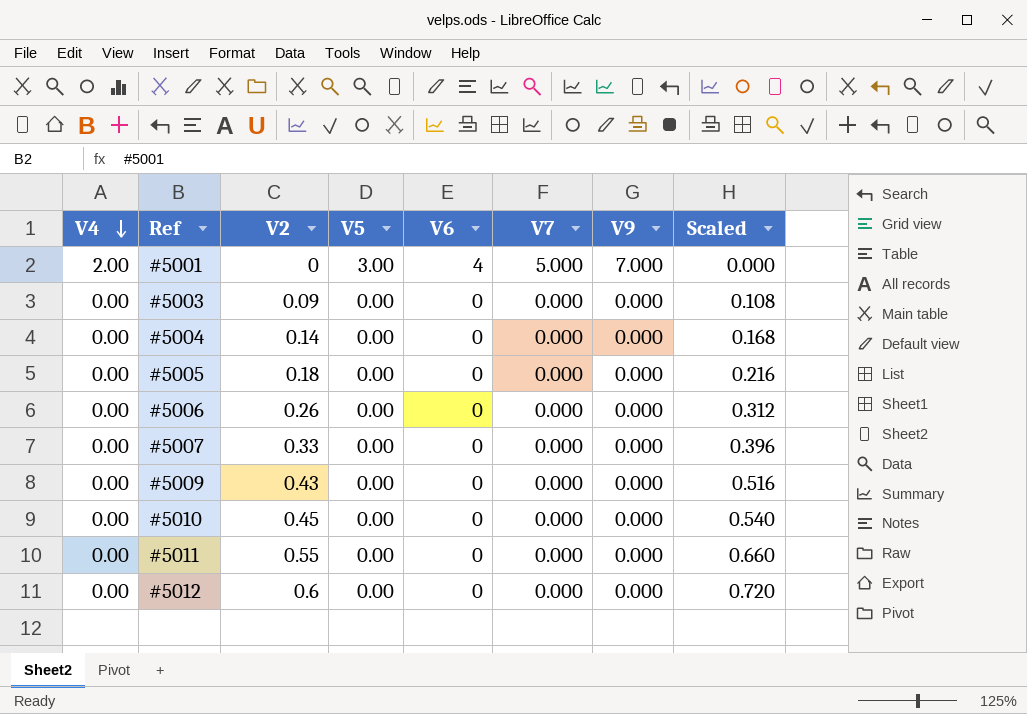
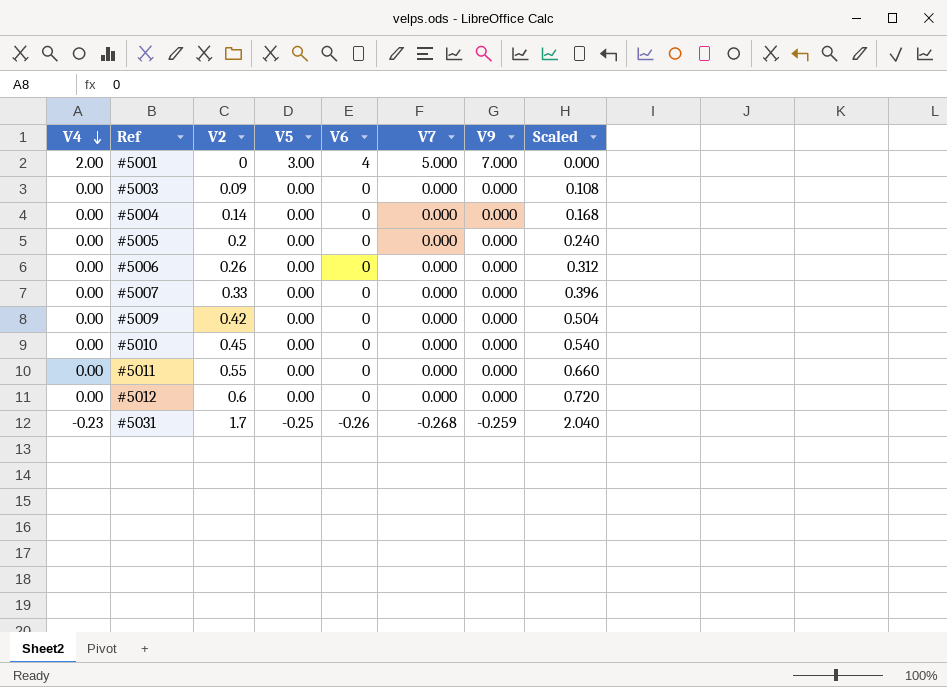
#5005 | V2: 0.18 -> 0.2
#5005 | Scaled: 0.216 -> 0.240
#5009 | V2: 0.43 -> 0.42
#5009 | Scaled: 0.516 -> 0.504
row #5031: none -> -0.23 | 1.7 | -0.25 | -0.26 | -0.268 | -0.259 | 2.040

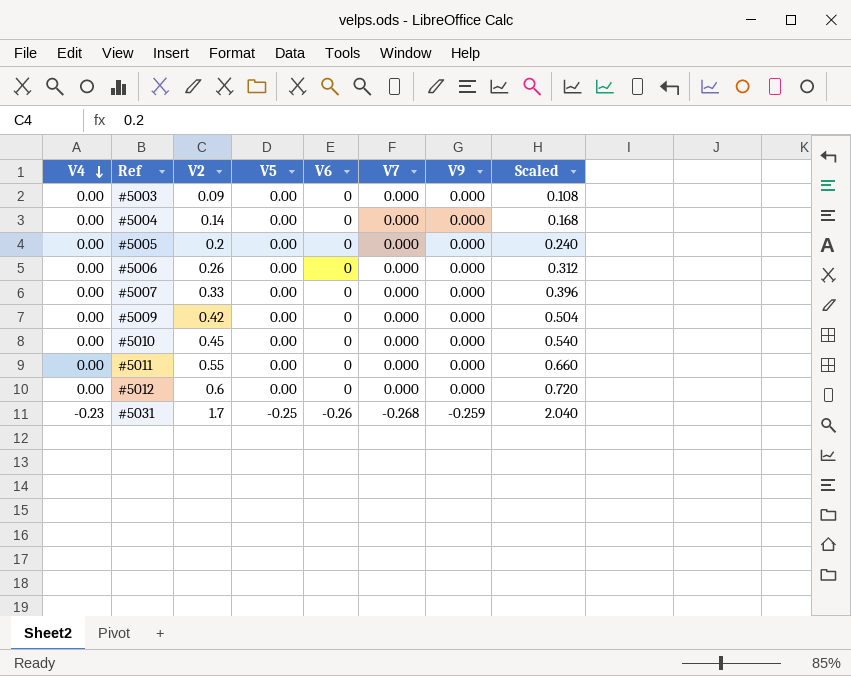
row #5001: 2.00 | 0 | 3.00 | 4 | 5.000 | 7.000 | 0.000 -> none

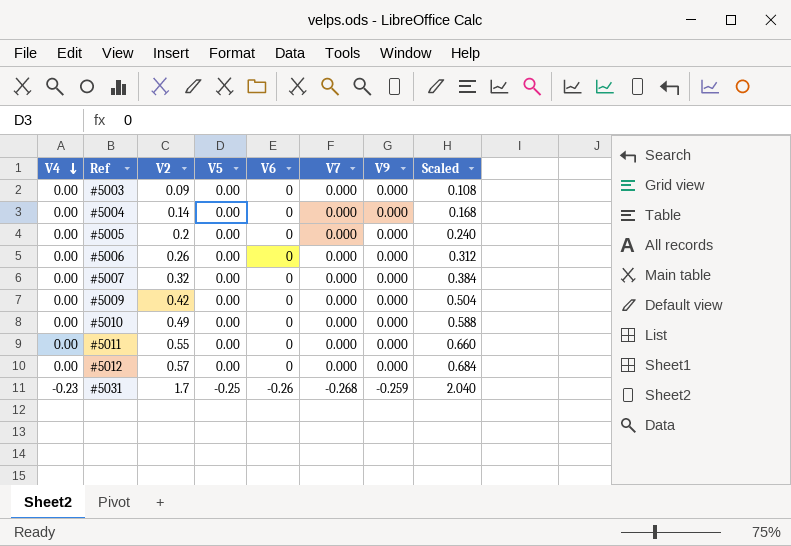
#5007 | V2: 0.33 -> 0.32
#5007 | Scaled: 0.396 -> 0.384
#5010 | V2: 0.45 -> 0.49
#5010 | Scaled: 0.540 -> 0.588
#5012 | V2: 0.6 -> 0.57
#5012 | Scaled: 0.720 -> 0.684

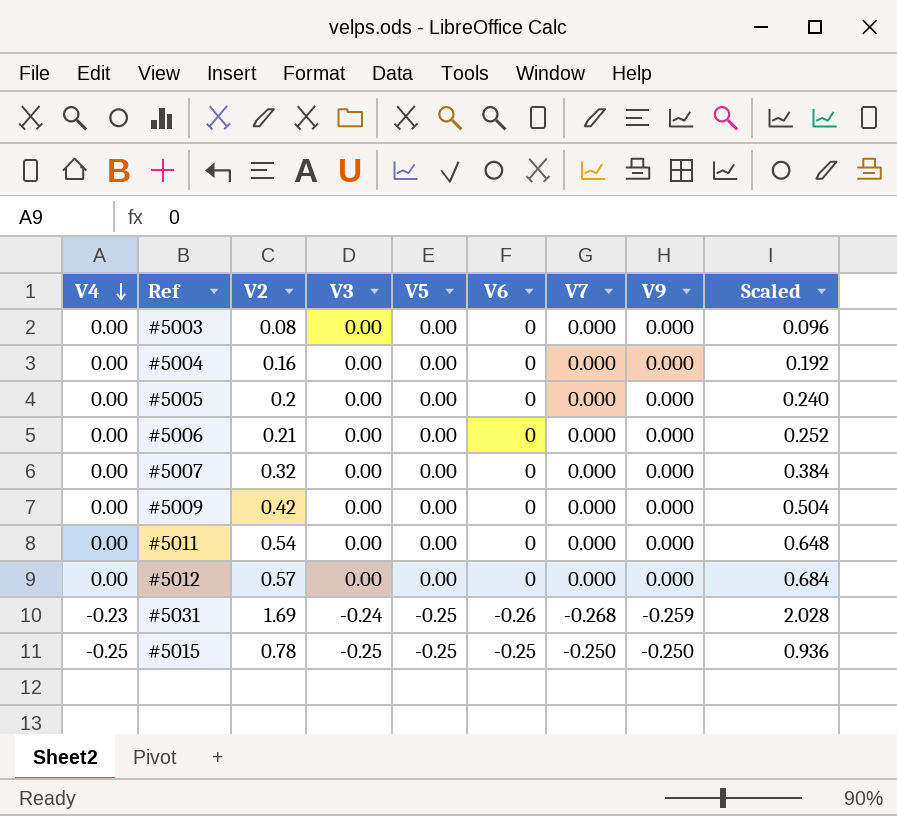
column V3 | position: none -> 4
row #5010: 0.00 | 0.49 | 0.00 | 0 | 0.000 | 0.000 | 0.588 -> none
#5003 | V2: 0.09 -> 0.08
#5003 | Scaled: 0.108 -> 0.096
#5004 | V2: 0.14 -> 0.16
#5004 | Scaled: 0.168 -> 0.192
#5006 | V2: 0.26 -> 0.21
#5006 | Scaled: 0.312 -> 0.252
#5011 | V2: 0.55 -> 0.54
#5011 | Scaled: 0.660 -> 0.648
#5031 | V2: 1.7 -> 1.69
#5031 | Scaled: 2.040 -> 2.028
row #5015: none -> -0.25 | 0.78 | -0.25 | -0.25 | -0.25 | -0.250 | -0.250 | 0.936

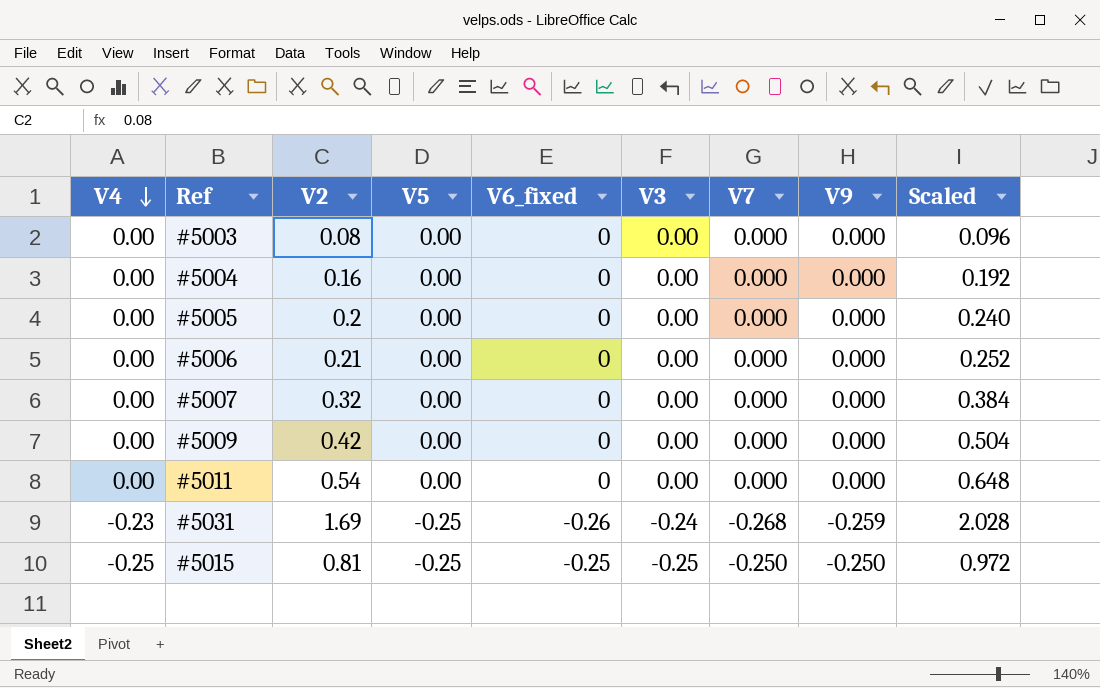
column name: V6 -> V6_fixed
column V3 | position: 4 -> 6
row #5012: 0.00 | 0.57 | 0.00 | 0.00 | 0 | 0.000 | 0.000 | 0.684 -> none
#5015 | V2: 0.78 -> 0.81
#5015 | Scaled: 0.936 -> 0.972

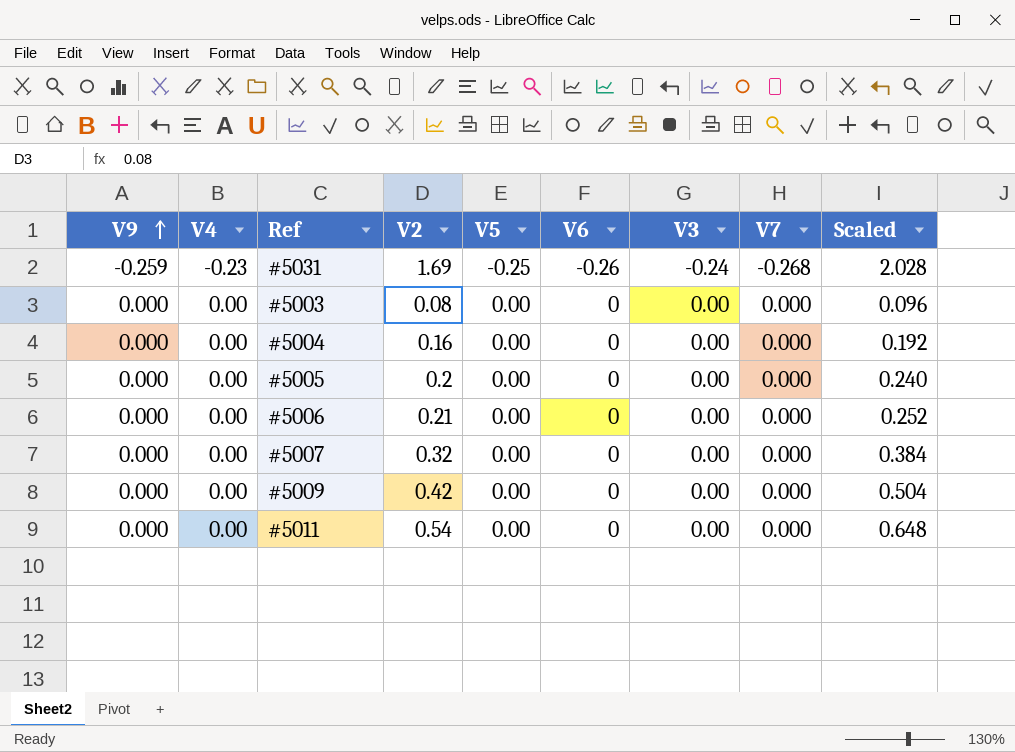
row order: V4 descending -> V9 ascending
column V9 | position: 8 -> 1
column name: V6_fixed -> V6
row #5015: -0.25 | 0.81 | -0.25 | -0.25 | -0.25 | -0.250 | -0.250 | 0.972 -> none

